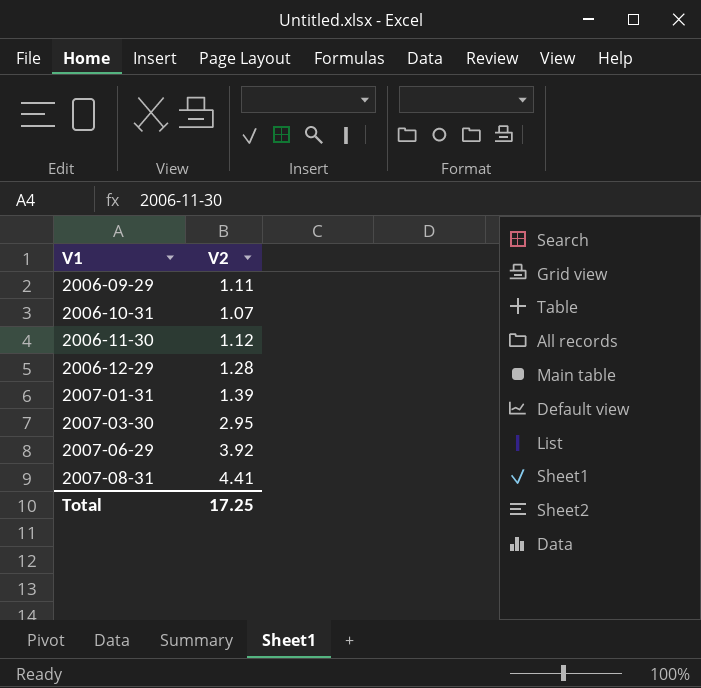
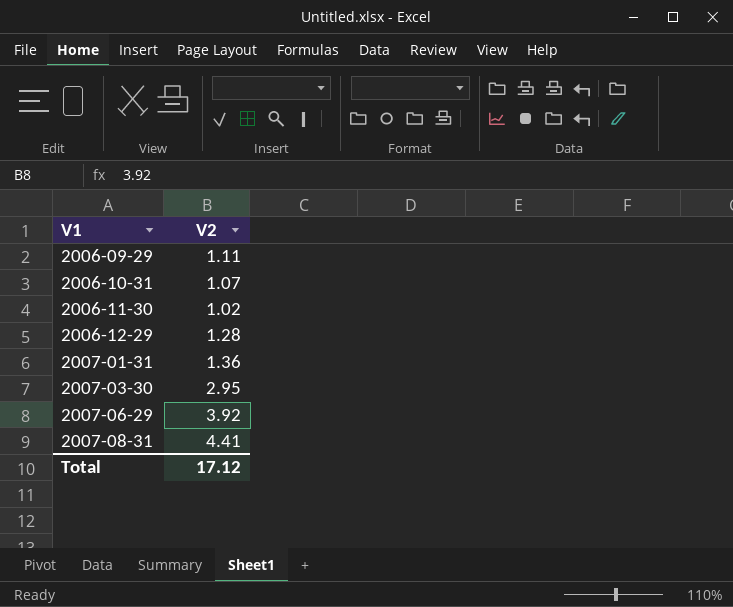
2006-11-30 | V2: 1.12 -> 1.02
2007-01-31 | V2: 1.39 -> 1.36
Total | V2: 17.25 -> 17.12

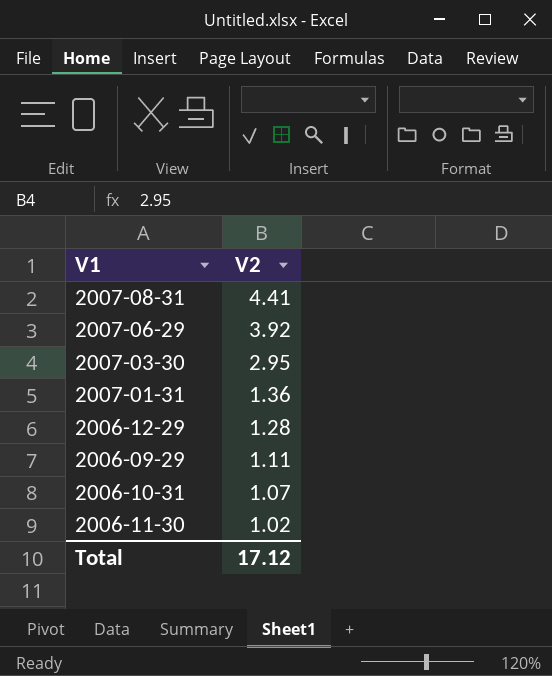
row order: V1 ascending -> V2 descending

